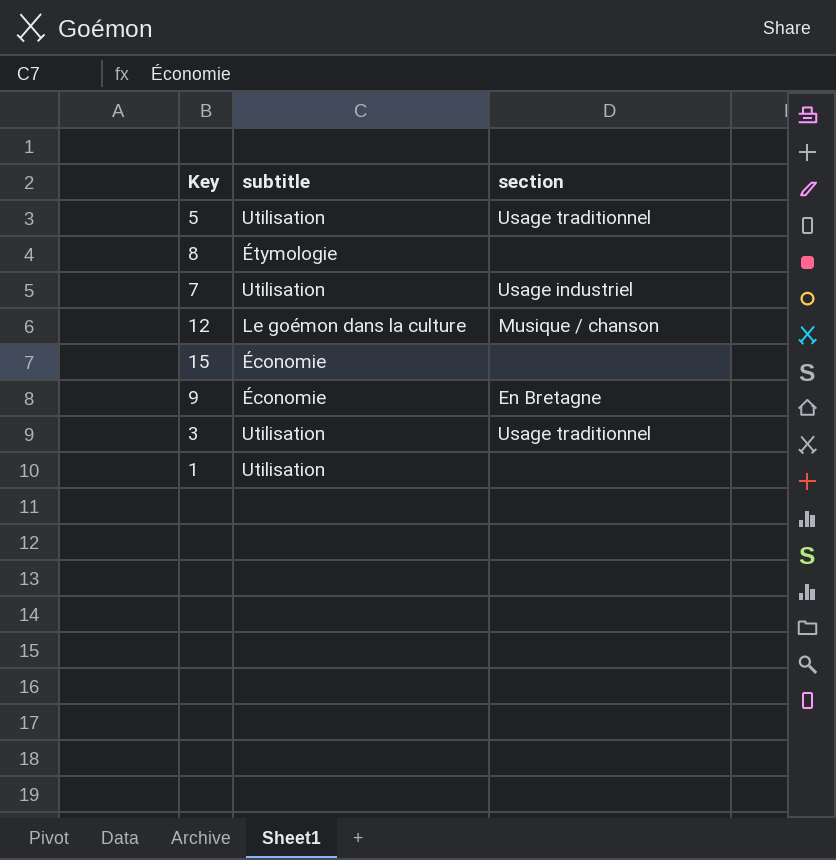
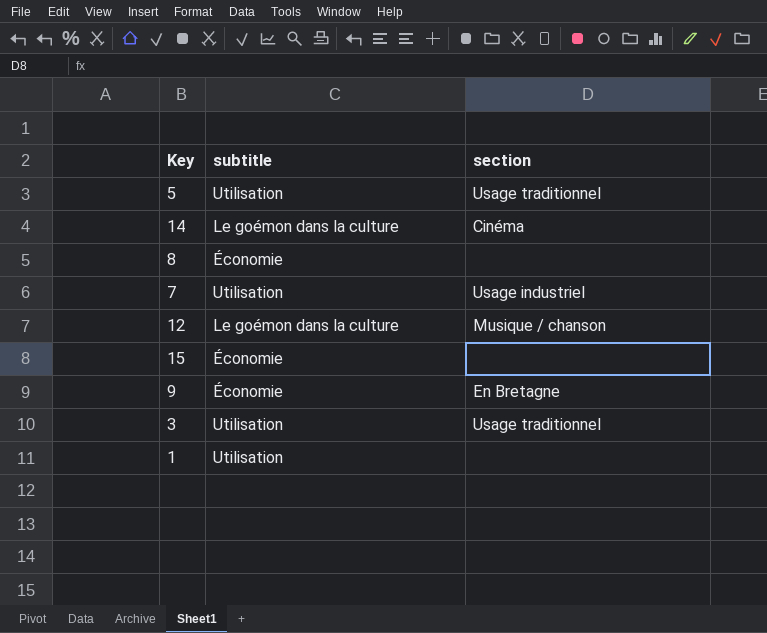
row 14: none -> Le goémon dans la culture | Cinéma
8 | subtitle: Étymologie -> Économie

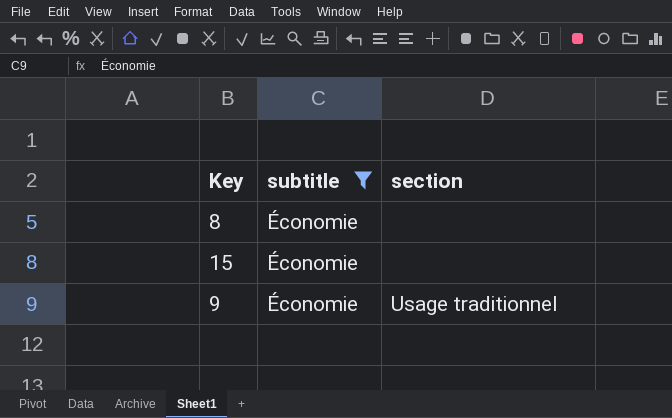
filter: none -> subtitle = Économie
9 | section: En Bretagne -> Usage traditionnel

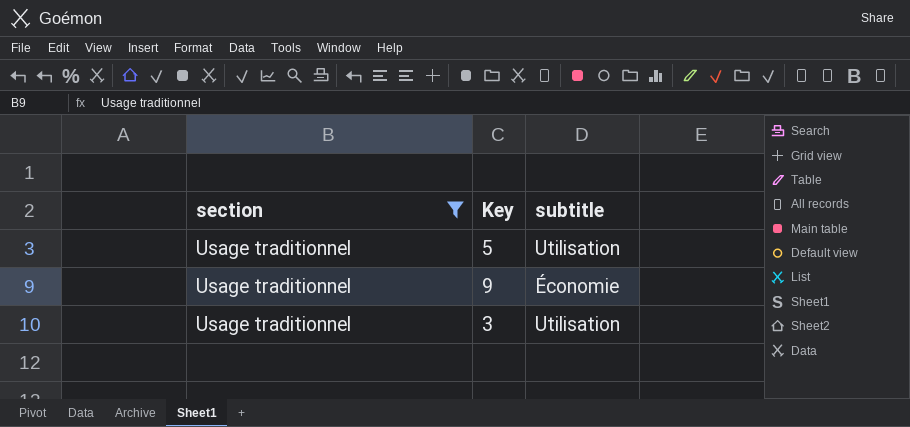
filter: subtitle = Économie -> section = Usage traditionnel
column section | position: 3 -> 1

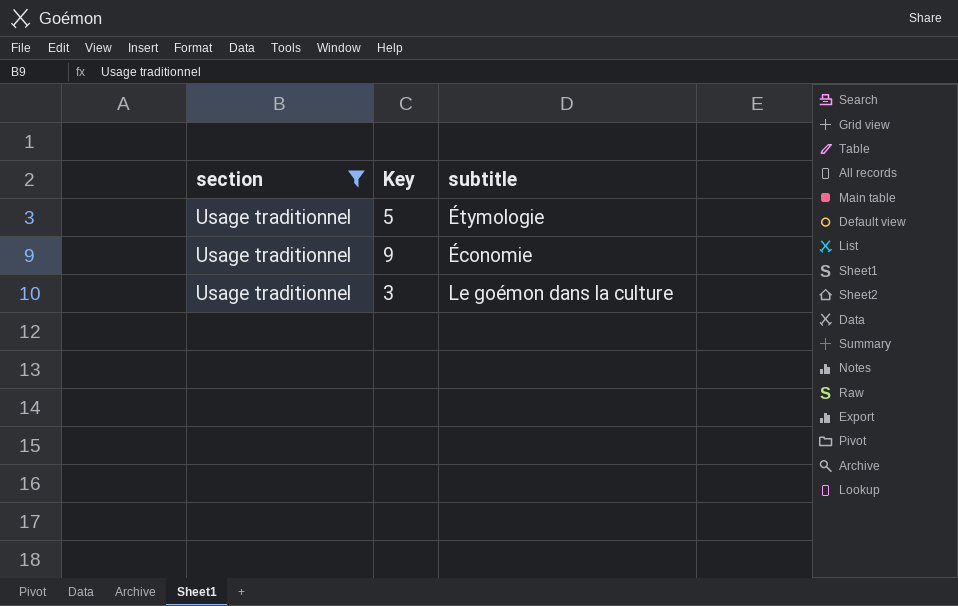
5 | subtitle: Utilisation -> Étymologie
3 | subtitle: Utilisation -> Le goémon dans la culture

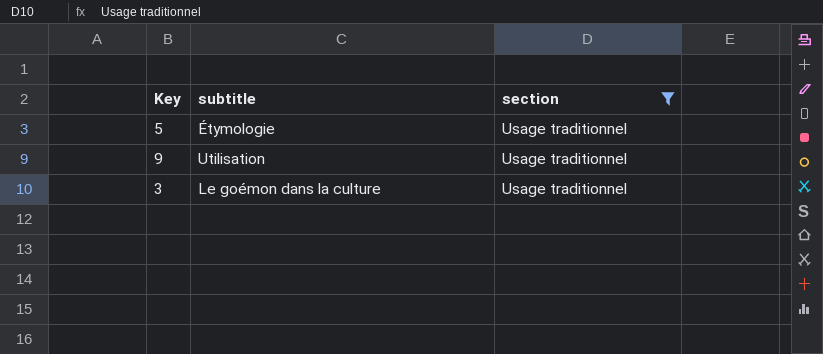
column section | position: 1 -> 3
9 | subtitle: Économie -> Utilisation

